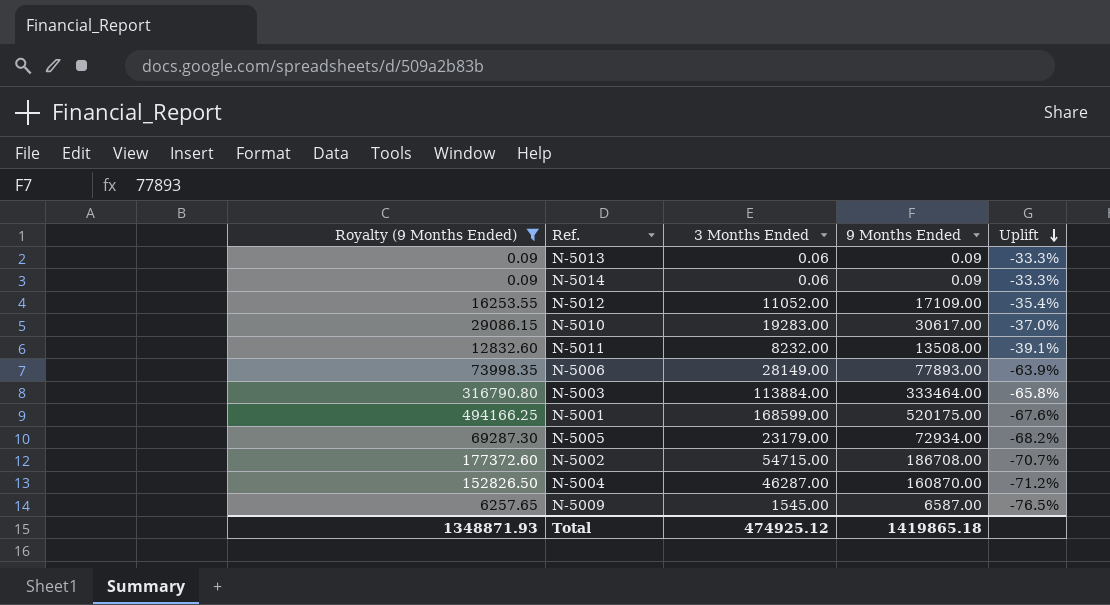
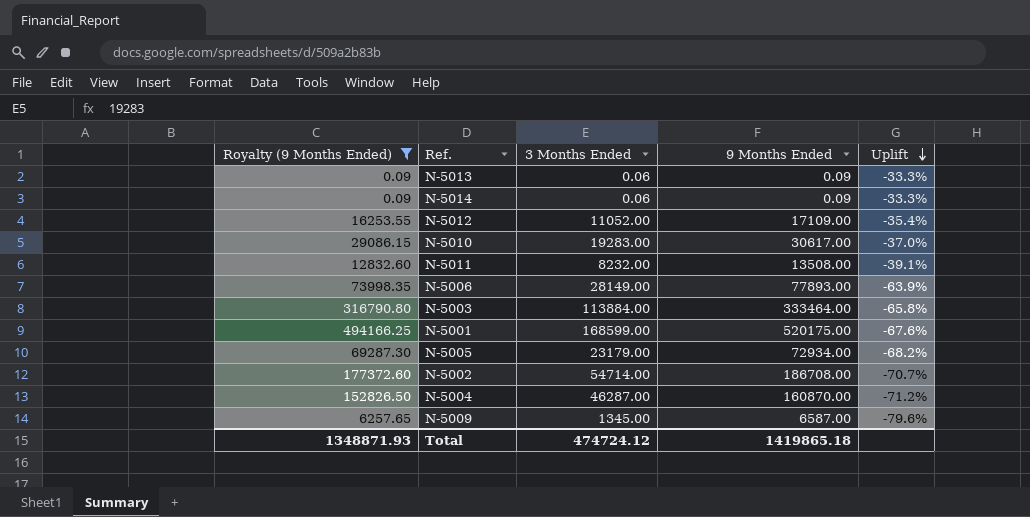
N-5002 | 3 Months Ended: 54715.00 -> 54714.00
N-5009 | 3 Months Ended: 1545.00 -> 1345.00
N-5009 | Uplift: -76.5% -> -79.6%
Total | 3 Months Ended: 474925.12 -> 474724.12

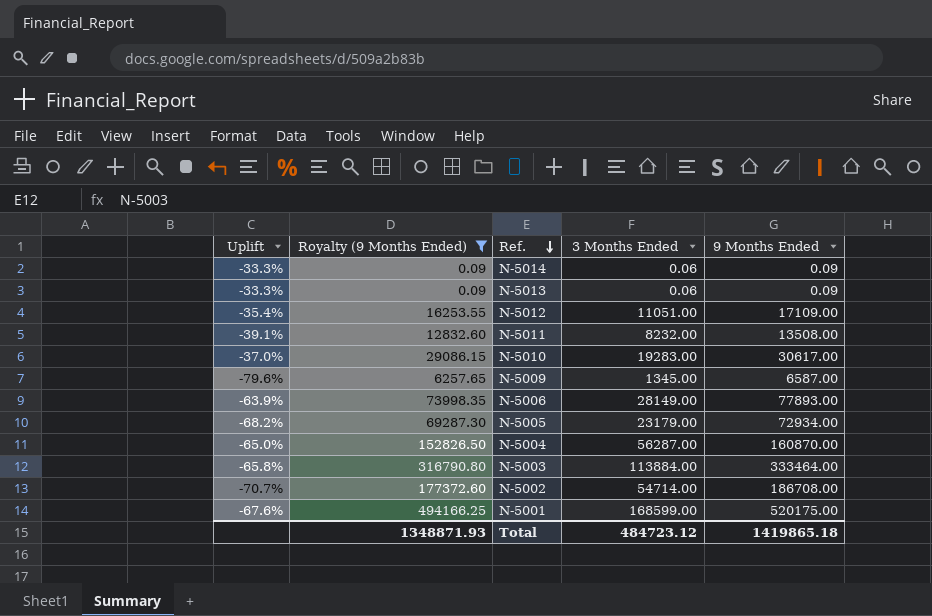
row order: Uplift descending -> Ref. descending
column Uplift | position: 5 -> 1
N-5012 | 3 Months Ended: 11052.00 -> 11051.00
N-5004 | Uplift: -71.2% -> -65.0%
N-5004 | 3 Months Ended: 46287.00 -> 56287.00
Total | 3 Months Ended: 474724.12 -> 484723.12

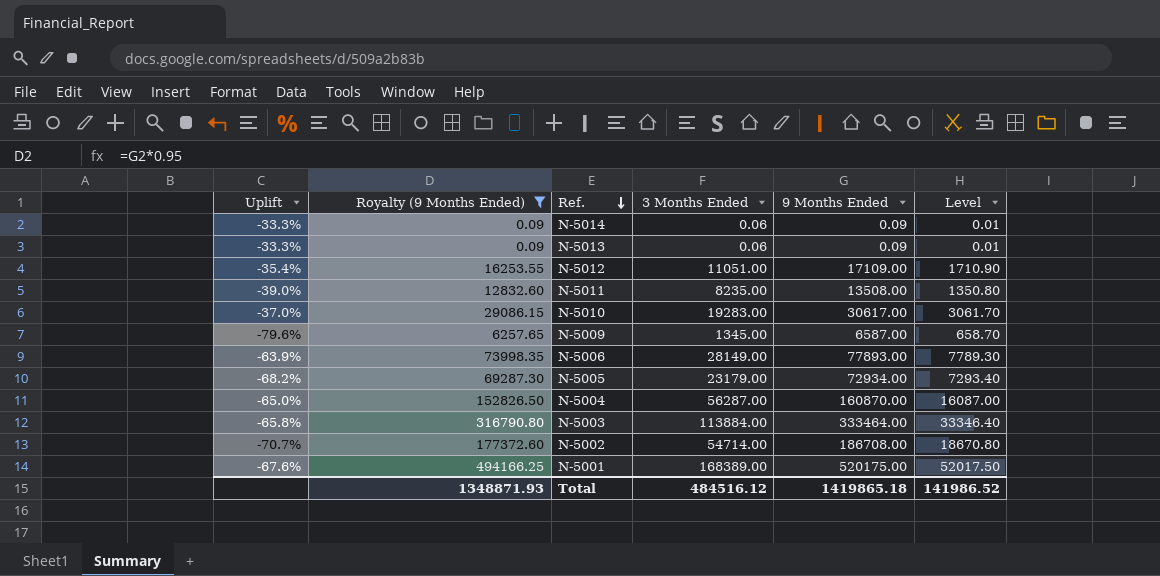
column Level | formula: none -> [9 Months Ended] * 0.1
N-5011 | Uplift: -39.1% -> -39.0%
N-5011 | 3 Months Ended: 8232.00 -> 8235.00
N-5001 | 3 Months Ended: 168599.00 -> 168389.00
Total | 3 Months Ended: 484723.12 -> 484516.12

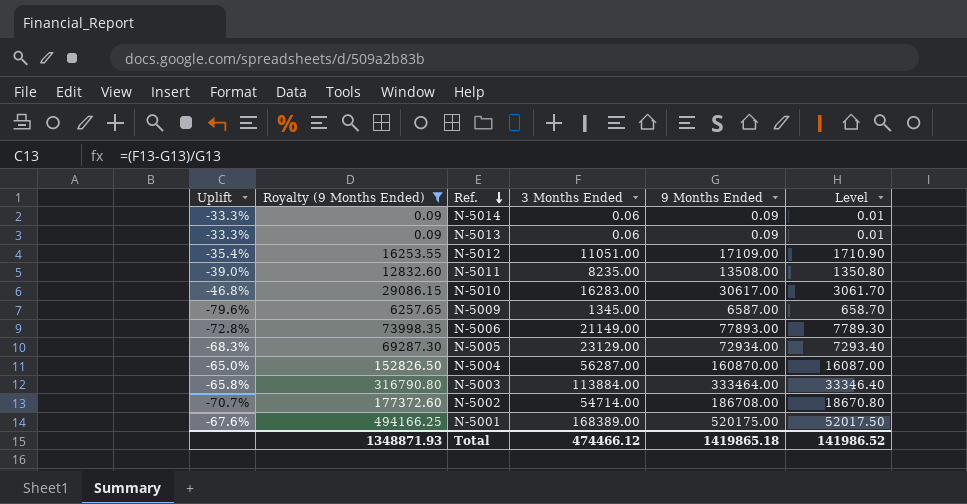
N-5010 | Uplift: -37.0% -> -46.8%
N-5010 | 3 Months Ended: 19283.00 -> 16283.00
N-5006 | Uplift: -63.9% -> -72.8%
N-5006 | 3 Months Ended: 28149.00 -> 21149.00
N-5005 | Uplift: -68.2% -> -68.3%
N-5005 | 3 Months Ended: 23179.00 -> 23129.00
Total | 3 Months Ended: 484516.12 -> 474466.12

